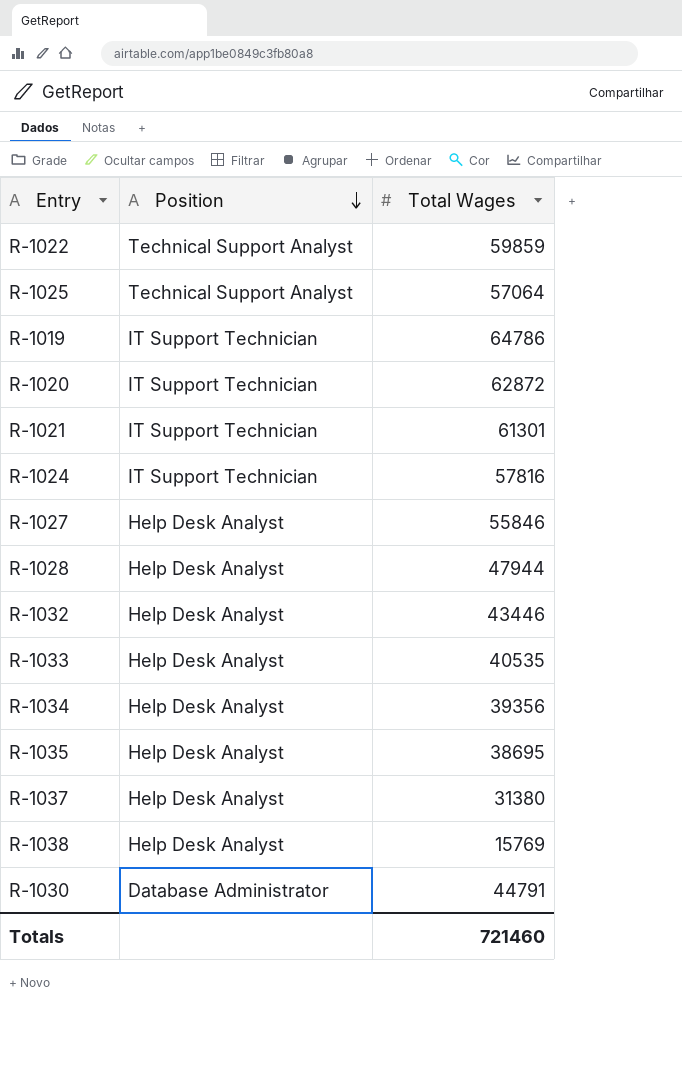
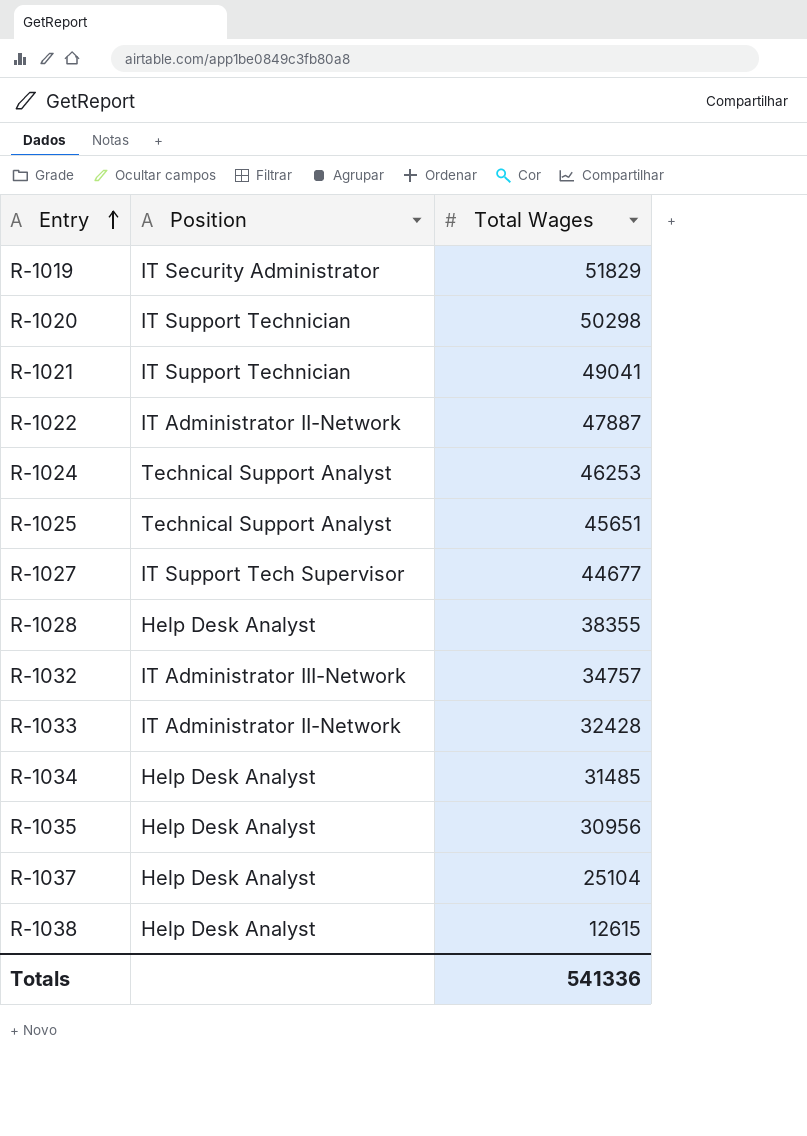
row order: Position descending -> Entry ascending
row R-1030: Database Administrator | 44791 -> none
R-1019 | Position: IT Support Technician -> IT Security Administrator
R-1019 | Total Wages: 64786 -> 51829
R-1020 | Total Wages: 62872 -> 50298
R-1021 | Total Wages: 61301 -> 49041
R-1022 | Position: Technical Support Analyst -> IT Administrator II-Network
R-1022 | Total Wages: 59859 -> 47887
R-1024 | Position: IT Support Technician -> Technical Support Analyst
R-1024 | Total Wages: 57816 -> 46253
R-1025 | Total Wages: 57064 -> 45651
R-1027 | Position: Help Desk Analyst -> IT Support Tech Supervisor
R-1027 | Total Wages: 55846 -> 44677
R-1028 | Total Wages: 47944 -> 38355
R-1032 | Position: Help Desk Analyst -> IT Administrator III-Network
R-1032 | Total Wages: 43446 -> 34757
R-1033 | Position: Help Desk Analyst -> IT Administrator II-Network
R-1033 | Total Wages: 40535 -> 32428
R-1034 | Total Wages: 39356 -> 31485
R-1035 | Total Wages: 38695 -> 30956
R-1037 | Total Wages: 31380 -> 25104
R-1038 | Total Wages: 15769 -> 12615
Totals | Total Wages: 721460 -> 541336

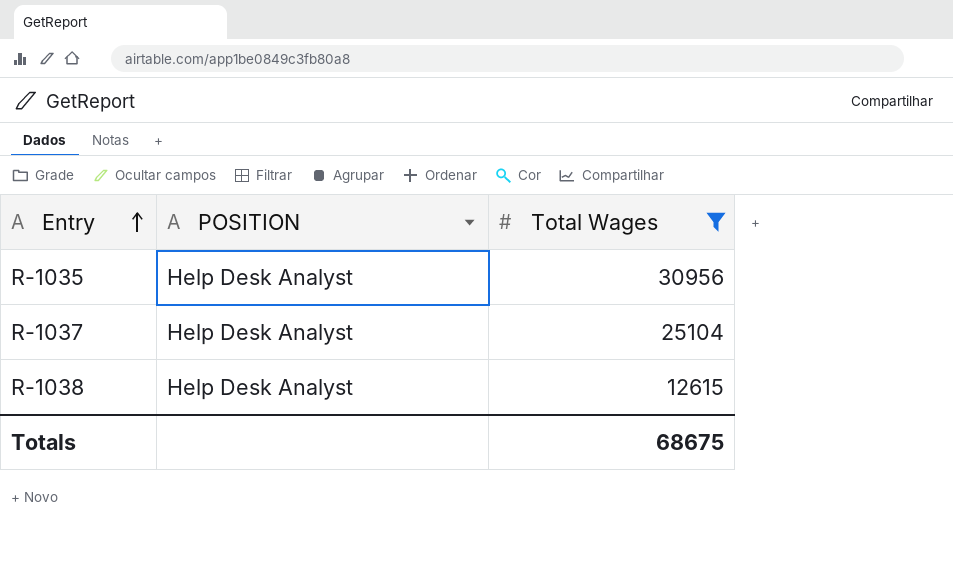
filter: none -> Total Wages <= 30956
column name: Position -> POSITION
Totals | Total Wages: 541336 -> 68675

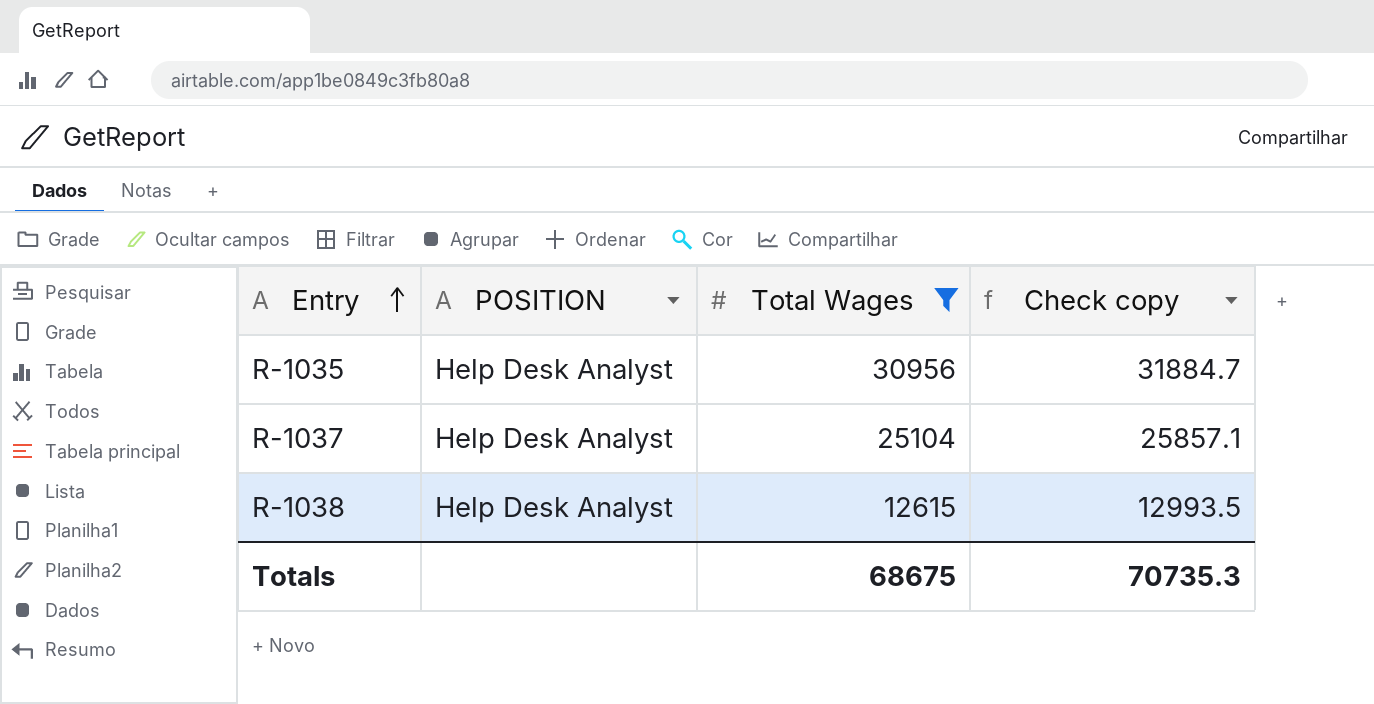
column Check copy | formula: none -> [Total Wages] * 1.03

